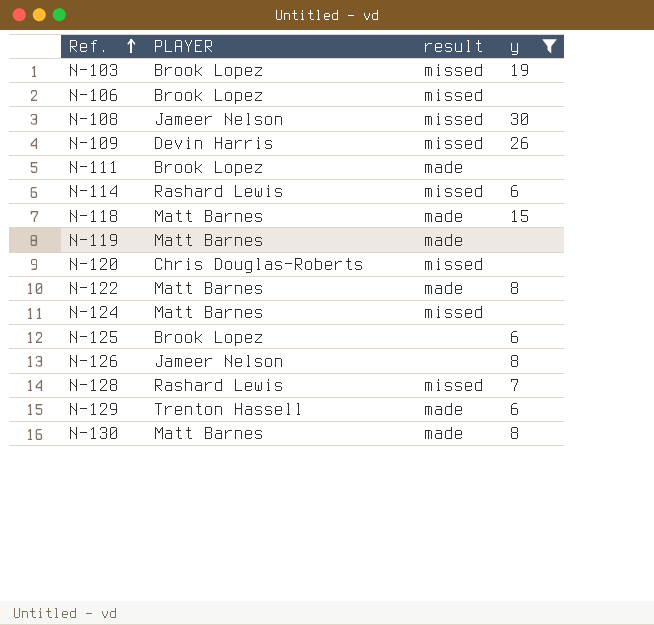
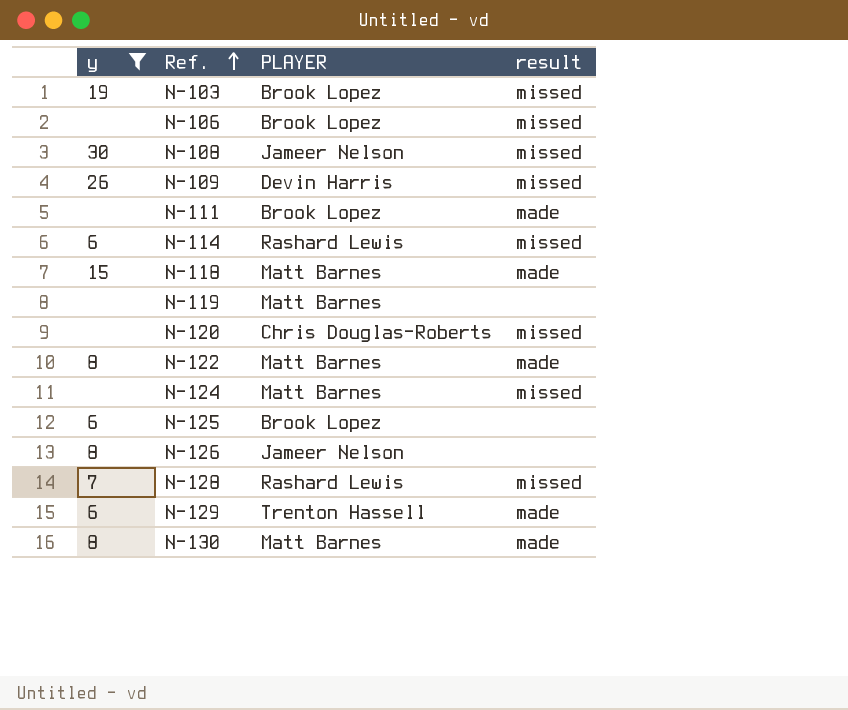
column y | position: 4 -> 1
N-119 | result: made -> none

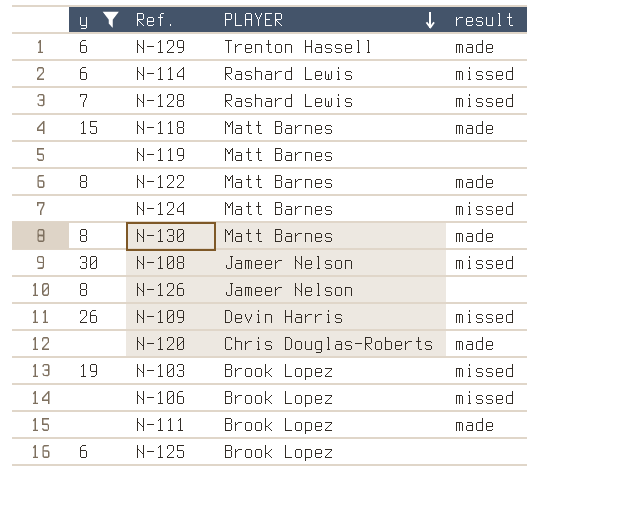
row order: Ref. ascending -> PLAYER descending
N-120 | result: missed -> made

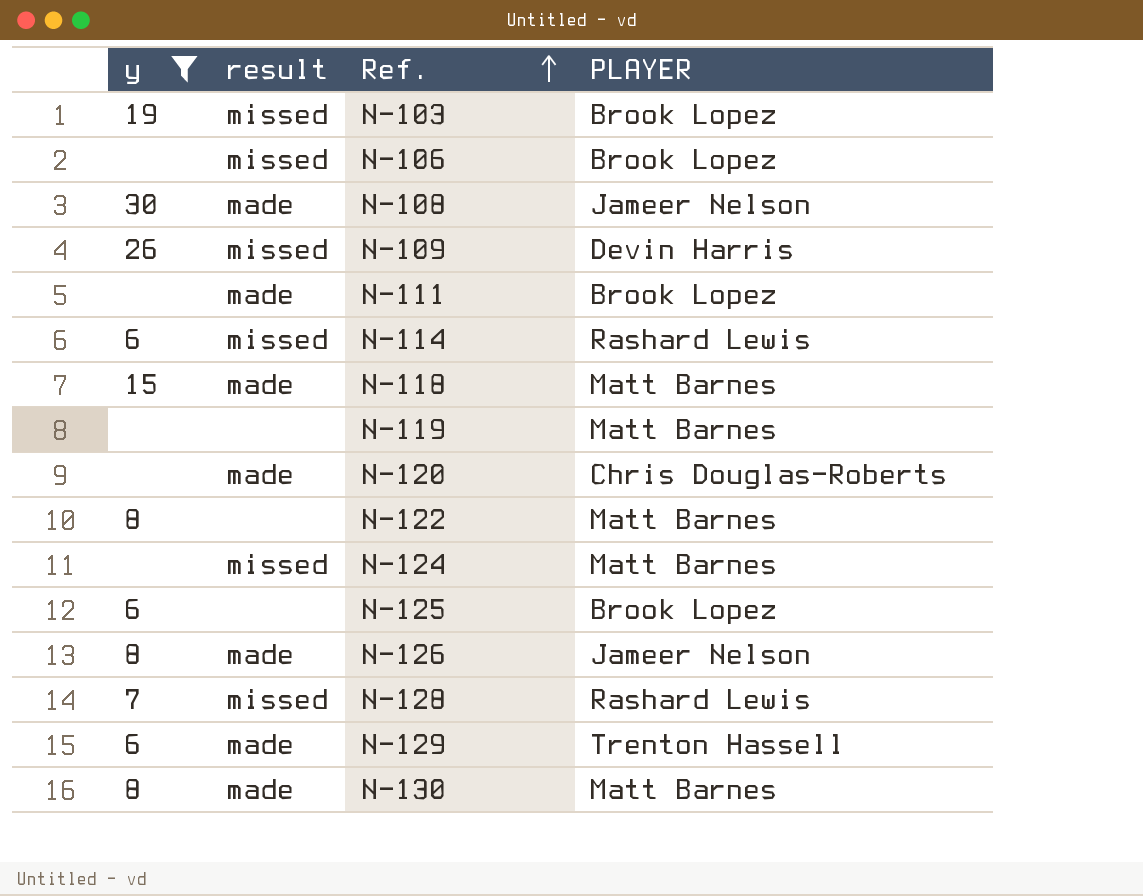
row order: PLAYER descending -> Ref. ascending
column result | position: 4 -> 2
N-108 | result: missed -> made
N-122 | result: made -> none
N-126 | result: none -> made

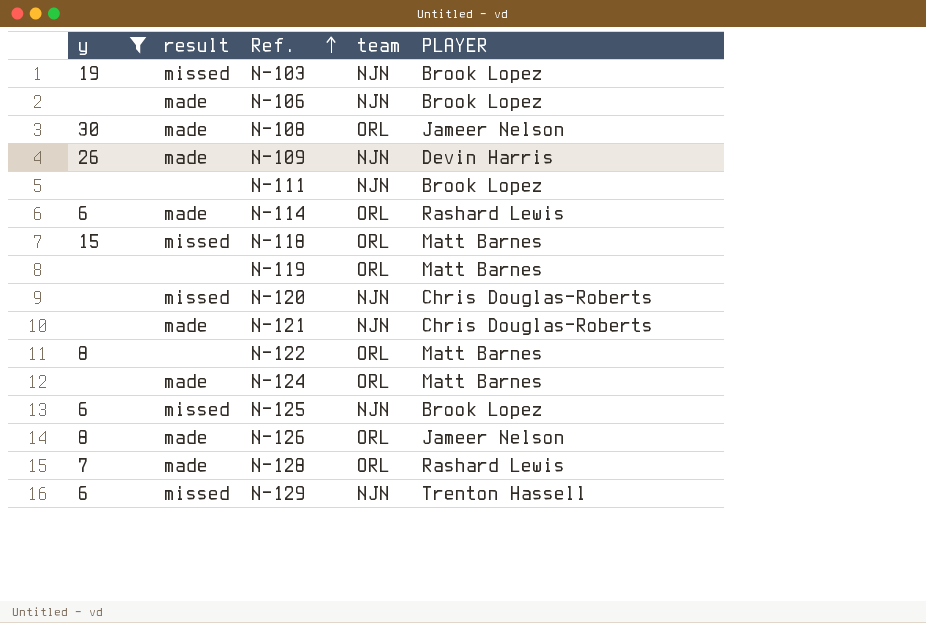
column team | position: none -> 4
row N-130: 8 | made | Matt Barnes -> none
N-106 | result: missed -> made
N-109 | result: missed -> made
N-111 | result: made -> none
N-114 | result: missed -> made
N-118 | result: made -> missed
N-120 | result: made -> missed
row N-121: none -> none | made | NJN | Chris Douglas-Roberts
N-124 | result: missed -> made
N-125 | result: none -> missed
N-128 | result: missed -> made
N-129 | result: made -> missed

